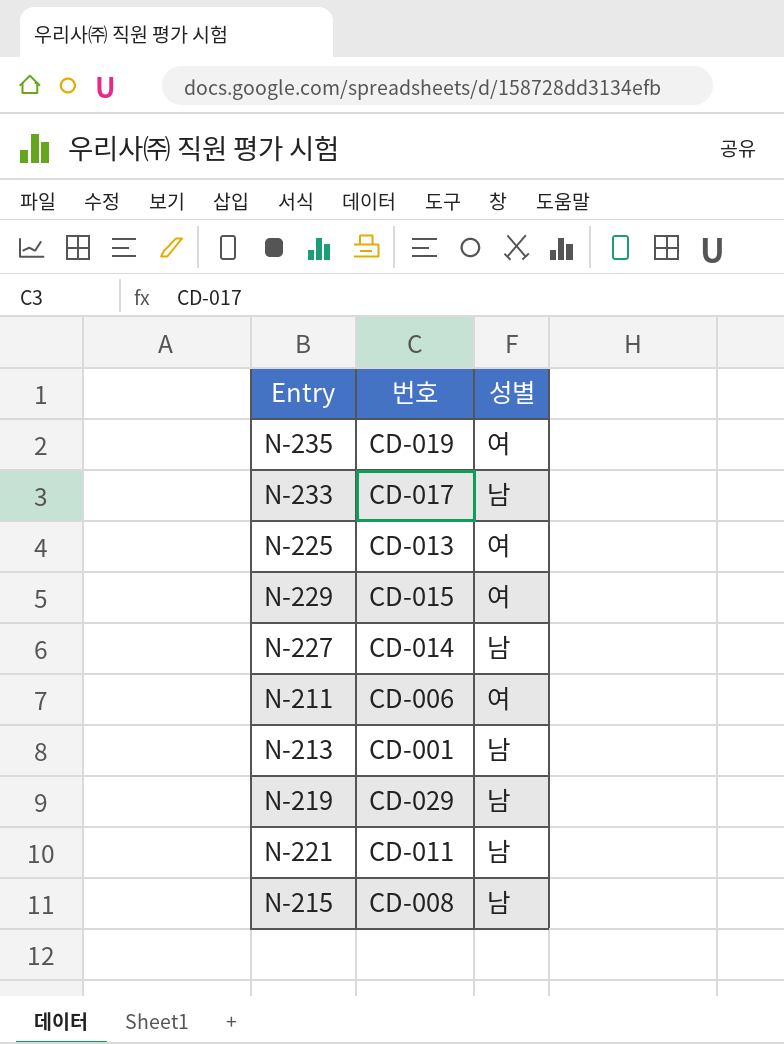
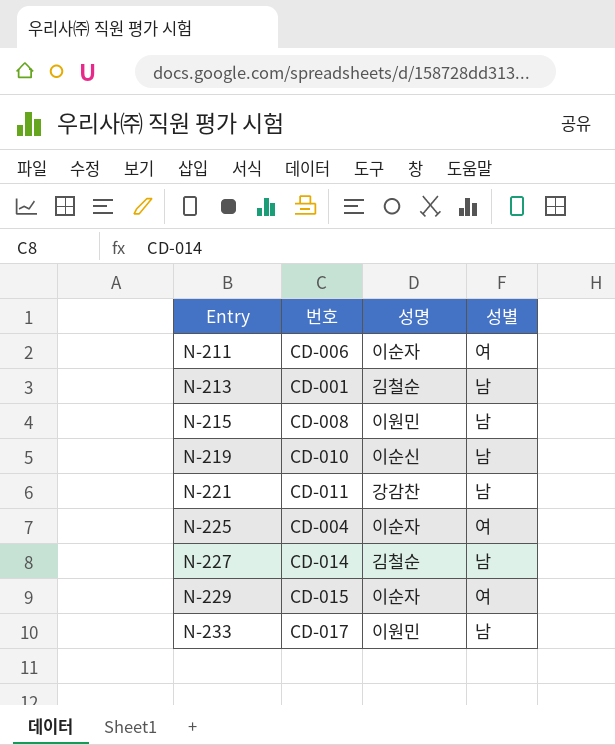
row order: none -> Entry ascending
column 성명 | position: none -> 3
row N-235: CD-019 | 여 -> none
N-219 | 번호: CD-029 -> CD-010
N-225 | 번호: CD-013 -> CD-004

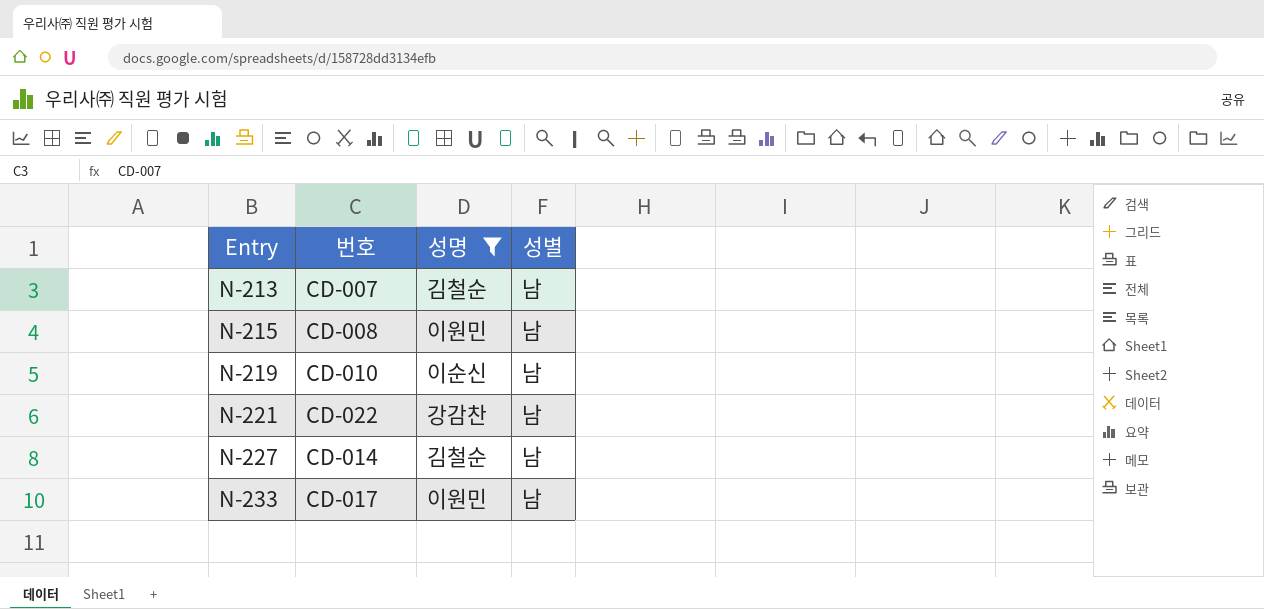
filter: none -> 성명 != 이순자
N-213 | 번호: CD-001 -> CD-007
N-221 | 번호: CD-011 -> CD-022

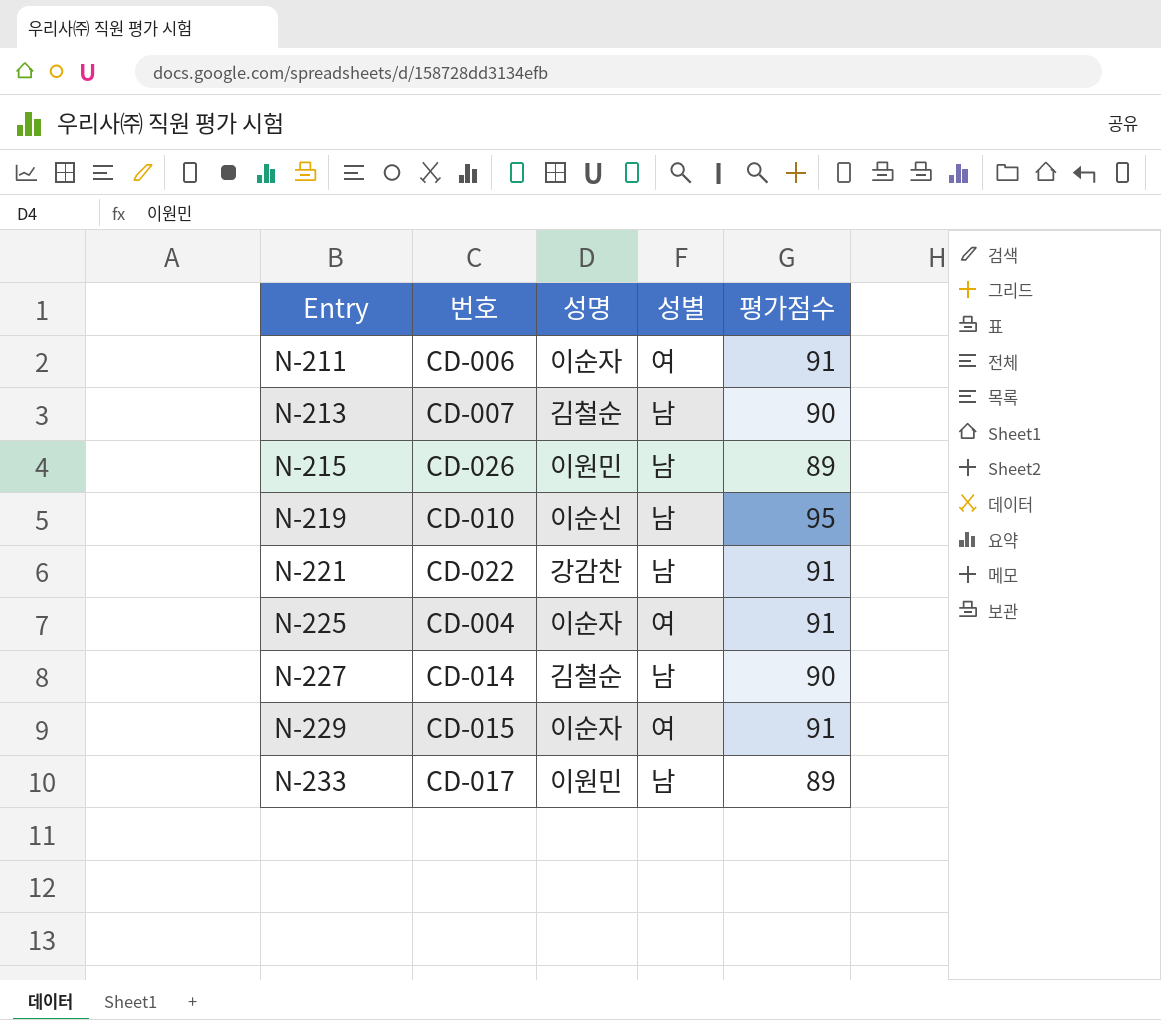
filter: 성명 != 이순자 -> none
column 평가점수 | position: none -> 5
N-215 | 번호: CD-008 -> CD-026

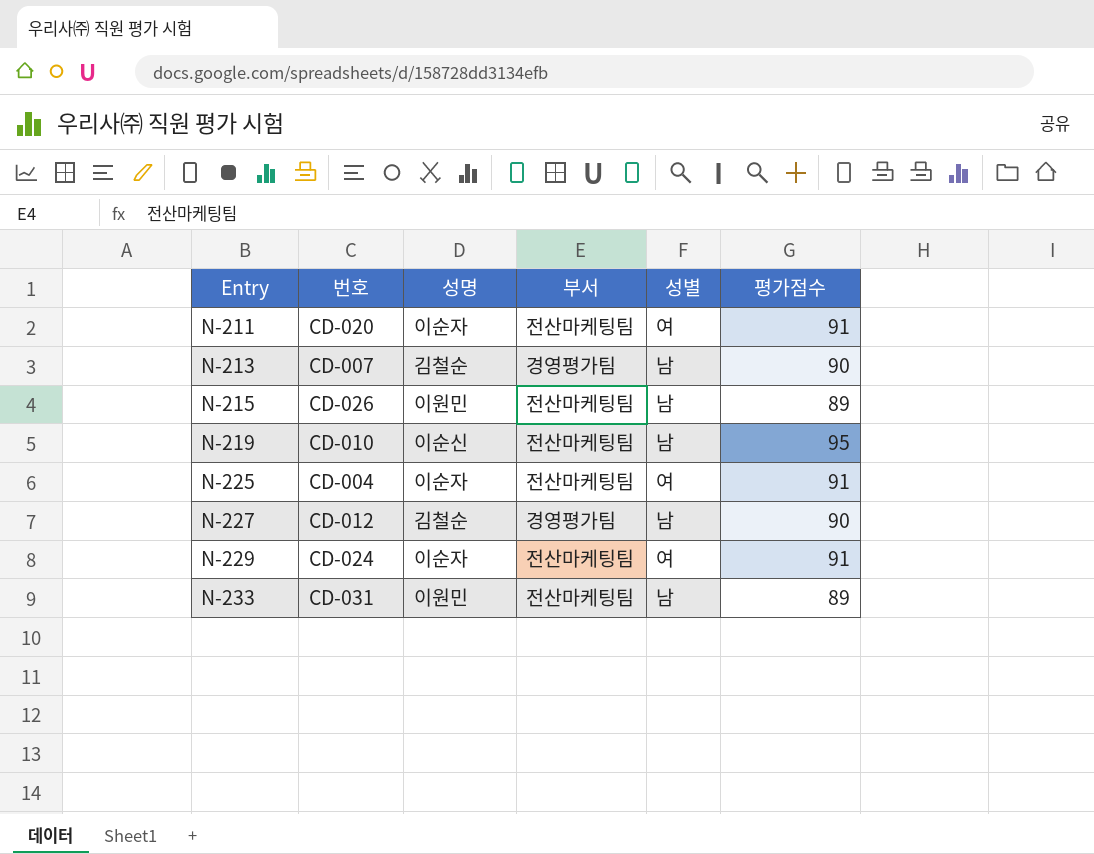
column 부서 | position: none -> 4
row N-221: CD-022 | 강감찬 | 남 | 91 -> none
N-211 | 번호: CD-006 -> CD-020
N-227 | 번호: CD-014 -> CD-012
N-229 | 번호: CD-015 -> CD-024
N-233 | 번호: CD-017 -> CD-031

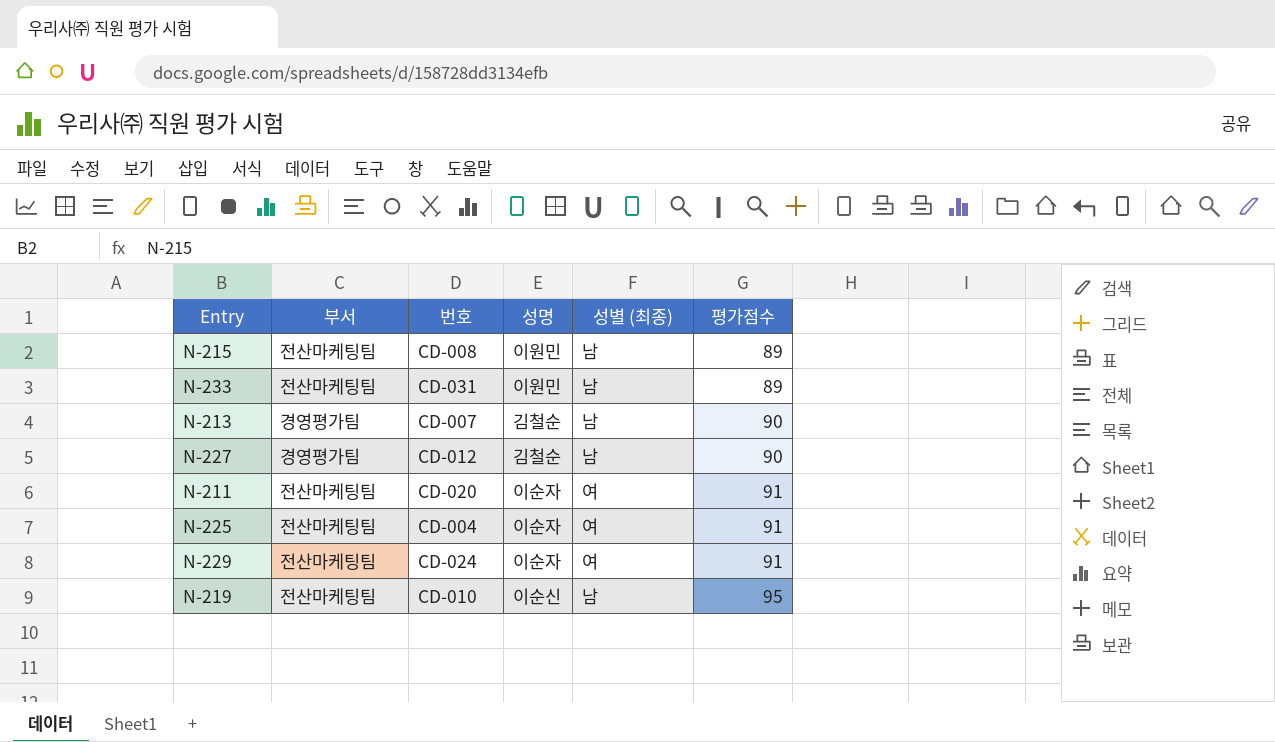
row order: Entry ascending -> 평가점수 ascending
column 부서 | position: 4 -> 2
column name: 성별 -> 성별 (최종)
N-215 | 번호: CD-026 -> CD-008

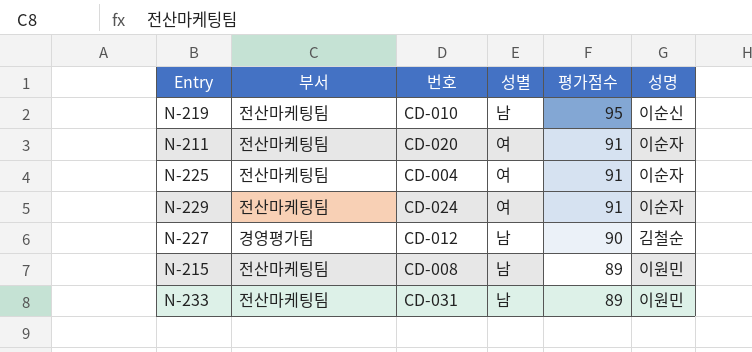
row order: 평가점수 ascending -> 평가점수 descending
column name: 성별 (최종) -> 성별
column 성명 | position: 4 -> 6
row N-213: 경영평가팀 | CD-007 | 김철순 | 남 | 90 -> none

